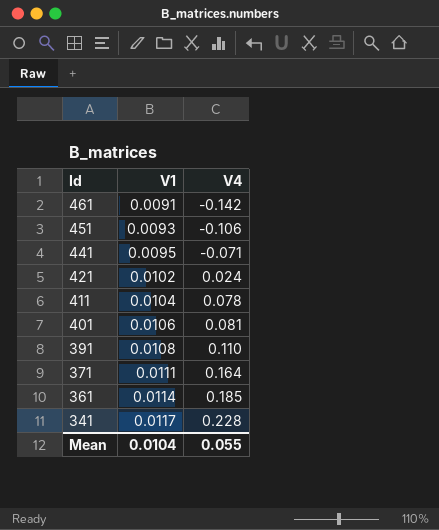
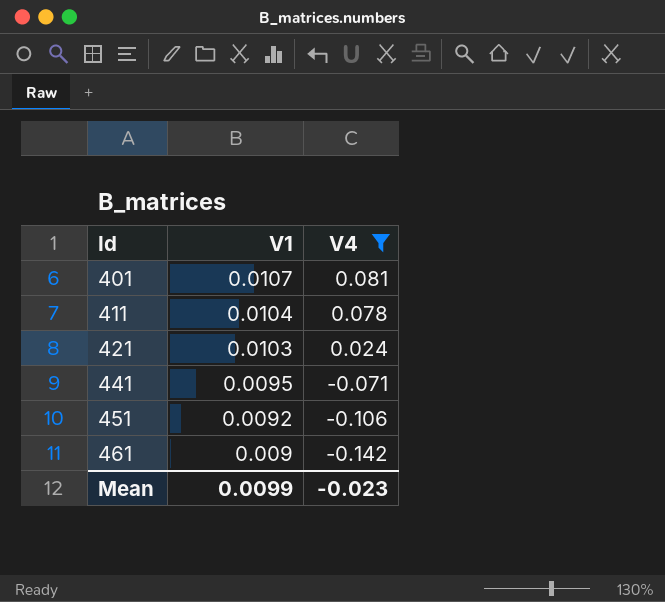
filter: none -> V4 <= 0.081
row order: Id descending -> Id ascending
401 | V1: 0.0106 -> 0.0107
421 | V1: 0.0102 -> 0.0103
451 | V1: 0.0093 -> 0.0092
461 | V1: 0.0091 -> 0.009
Mean | V1: 0.0104 -> 0.0099
Mean | V4: 0.055 -> -0.023

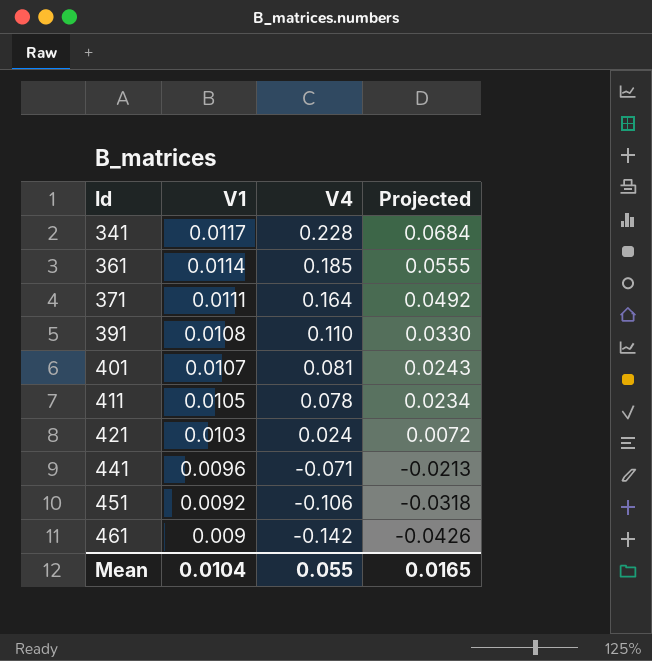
filter: V4 <= 0.081 -> none
column Projected | formula: none -> [V4] * 0.3
411 | V1: 0.0104 -> 0.0105
441 | V1: 0.0095 -> 0.0096
Mean | V1: 0.0099 -> 0.0104
Mean | V4: -0.023 -> 0.055

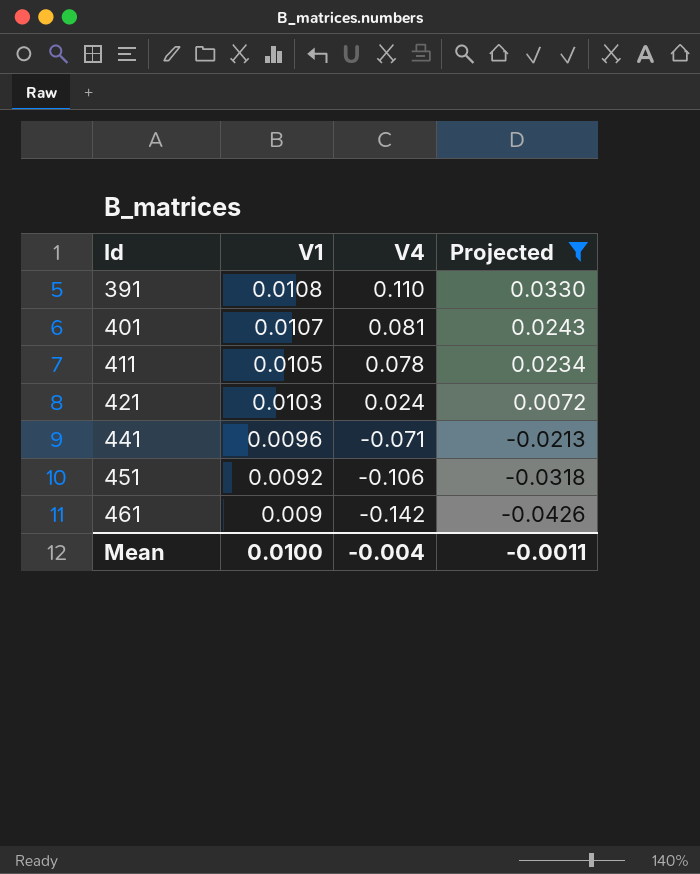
filter: none -> Projected <= 0.0330
Mean | V1: 0.0104 -> 0.0100
Mean | V4: 0.055 -> -0.004
Mean | Projected: 0.0165 -> -0.0011

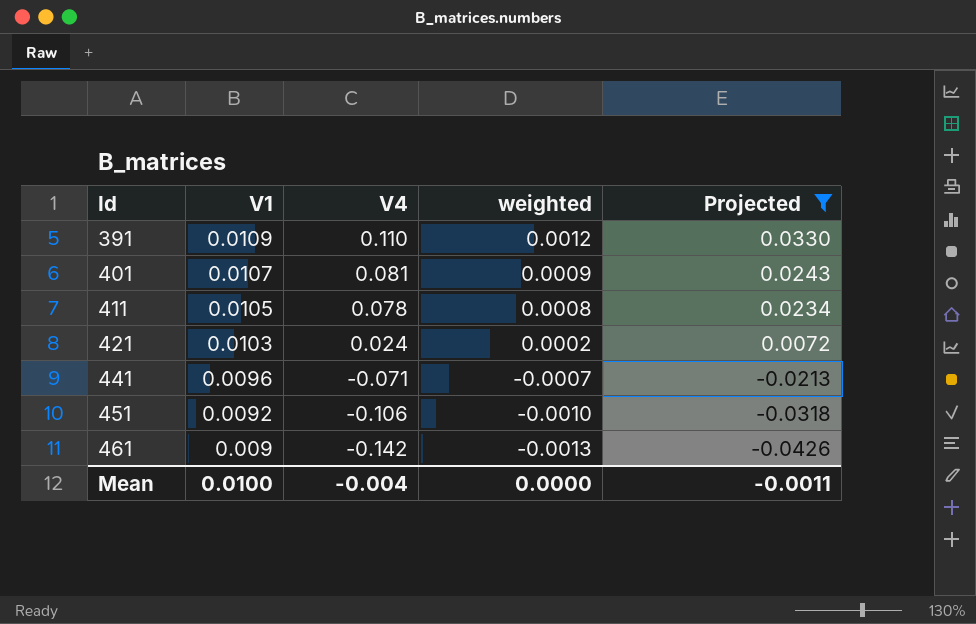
column weighted | formula: none -> [V1] * [V4]
391 | V1: 0.0108 -> 0.0109

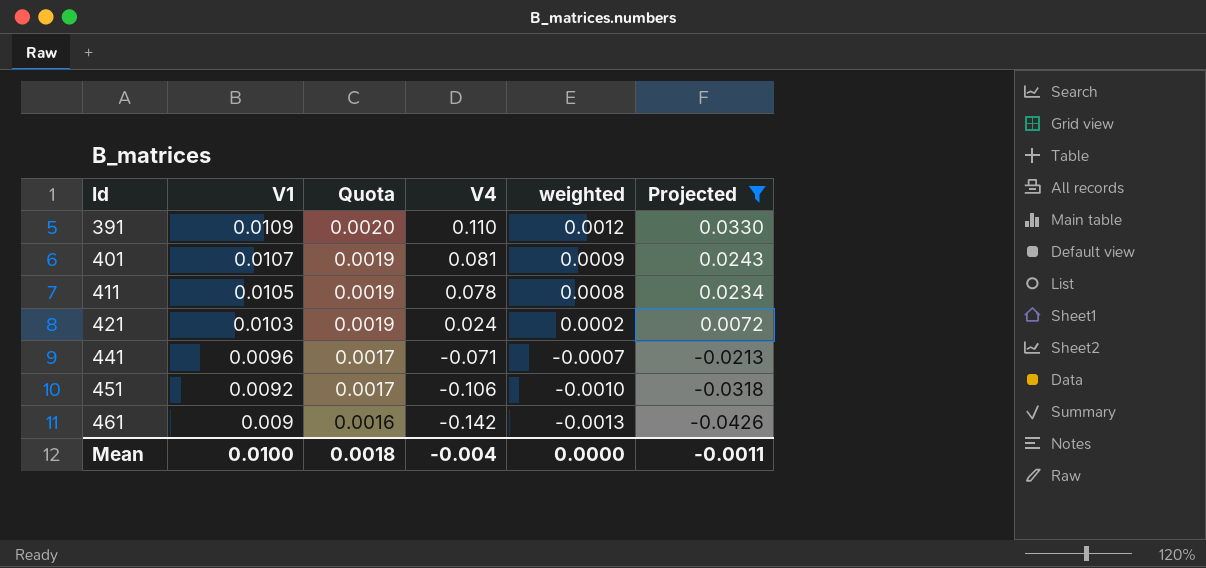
column Quota | formula: none -> [V1] * 0.18

